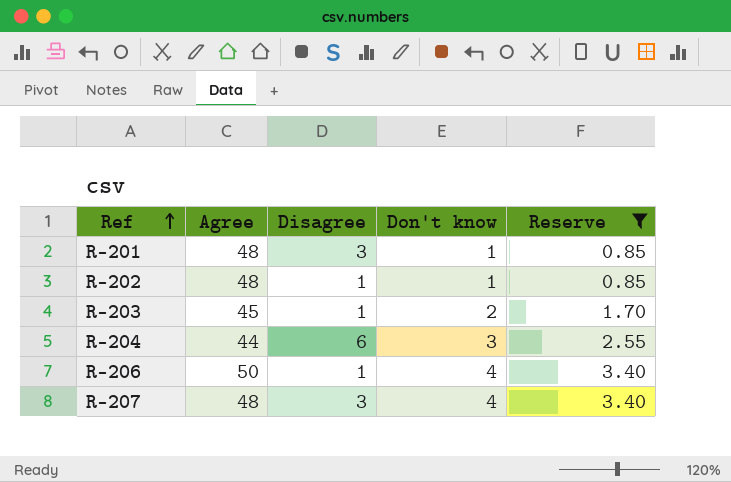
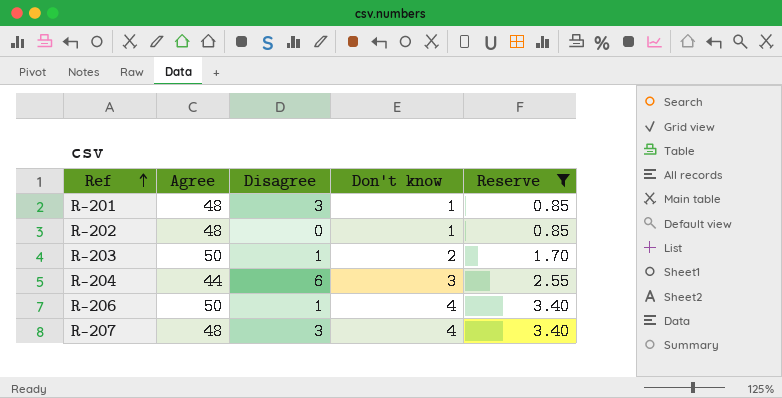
R-202 | Disagree: 1 -> 0
R-203 | Agree: 45 -> 50

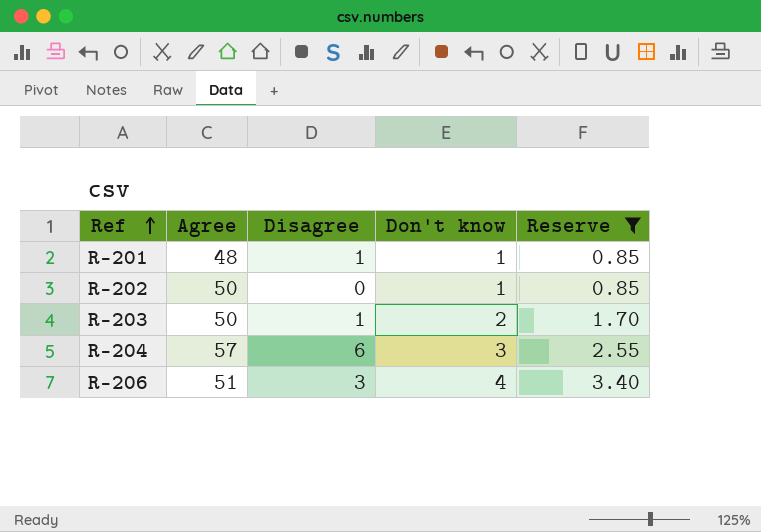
row R-207: 48 | 3 | 4 | 3.40 -> none
R-201 | Disagree: 3 -> 1
R-202 | Agree: 48 -> 50
R-204 | Agree: 44 -> 57
R-206 | Agree: 50 -> 51
R-206 | Disagree: 1 -> 3

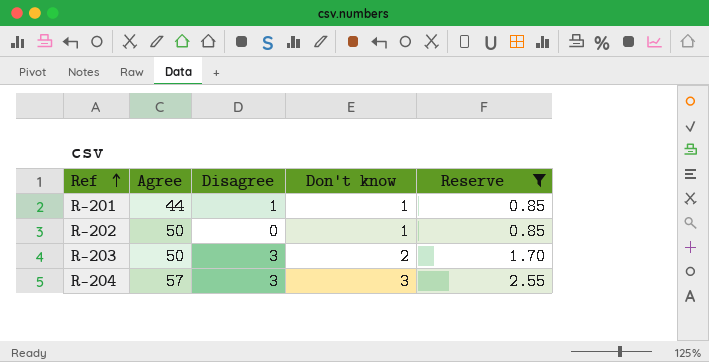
row R-206: 51 | 3 | 4 | 3.40 -> none
R-201 | Agree: 48 -> 44
R-203 | Disagree: 1 -> 3
R-204 | Disagree: 6 -> 3

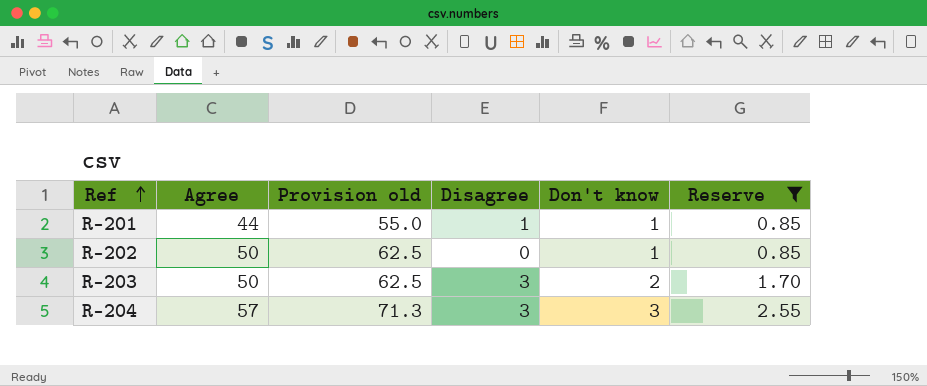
column Provision old | formula: none -> [Agree] * 1.25

